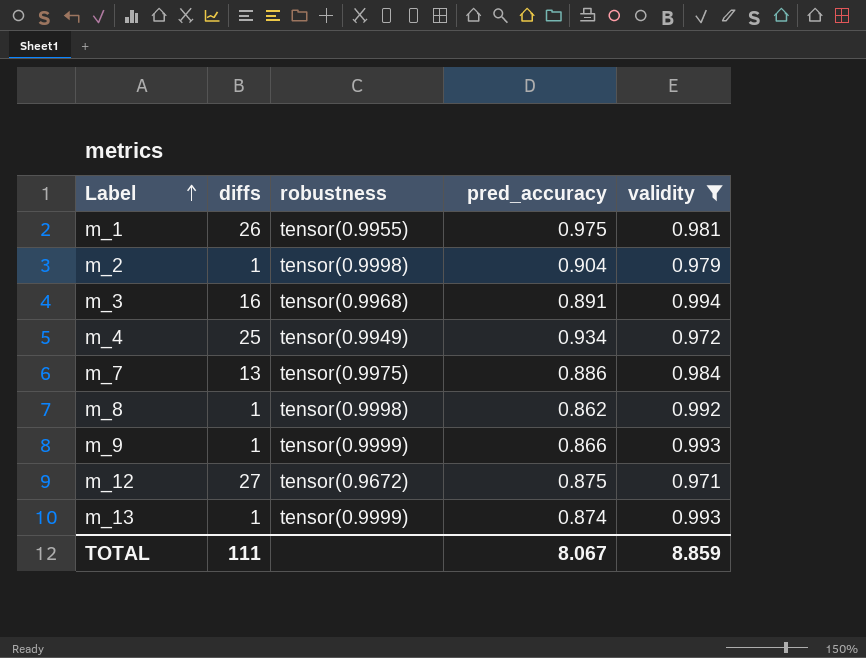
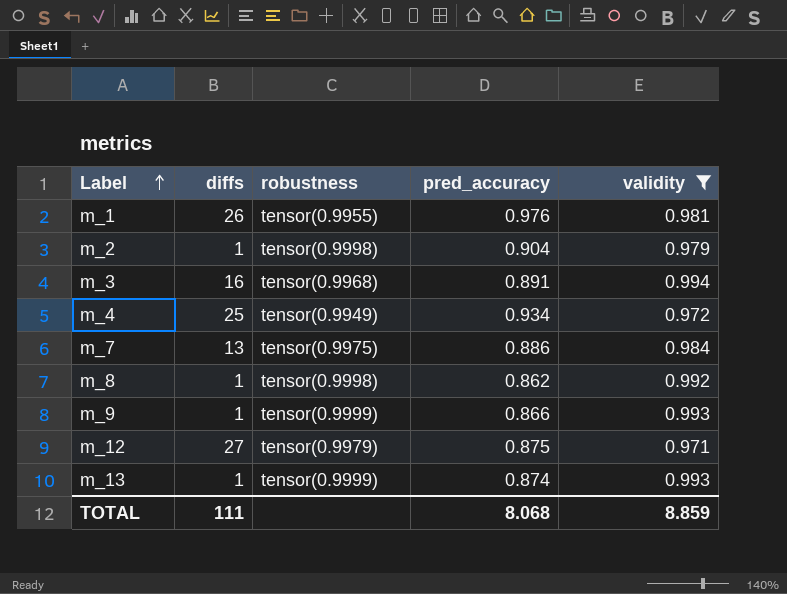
m_1 | pred_accuracy: 0.975 -> 0.976
m_12 | robustness: tensor(0.9672) -> tensor(0.9979)
TOTAL | pred_accuracy: 8.067 -> 8.068

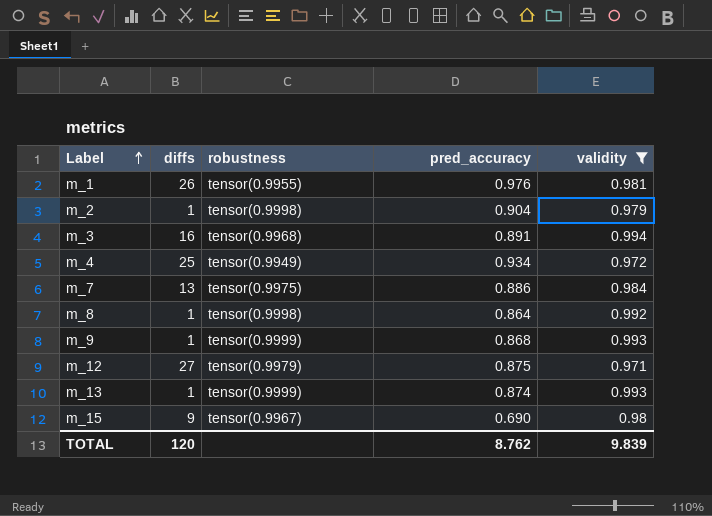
m_8 | pred_accuracy: 0.862 -> 0.864
m_9 | pred_accuracy: 0.866 -> 0.868
row m_15: none -> 9 | tensor(0.9967) | 0.690 | 0.98
TOTAL | diffs: 111 -> 120
TOTAL | pred_accuracy: 8.068 -> 8.762
TOTAL | validity: 8.859 -> 9.839

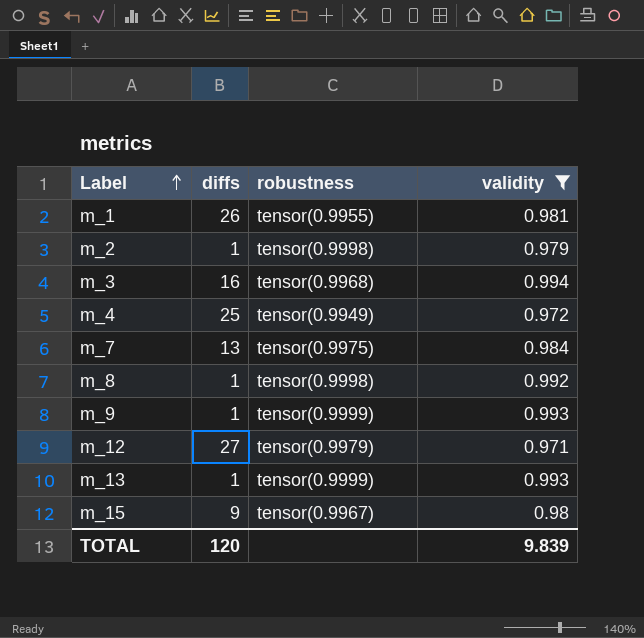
column pred_accuracy | position: 4 -> none

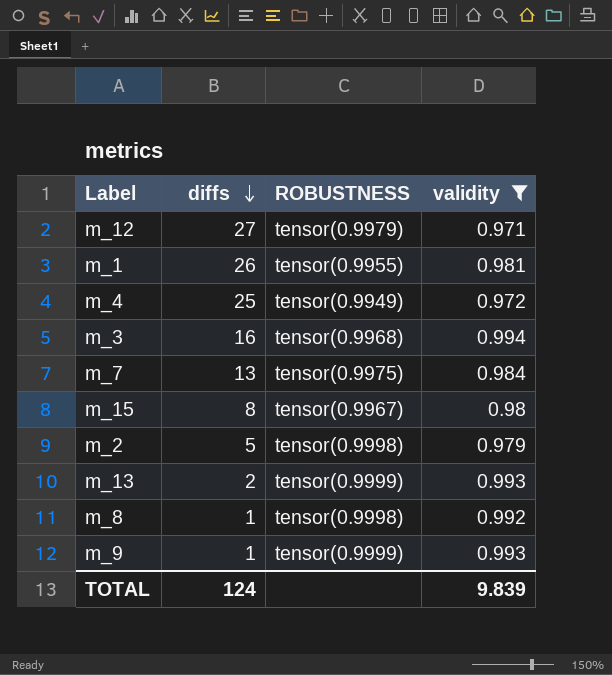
row order: Label ascending -> diffs descending
column name: robustness -> ROBUSTNESS
m_15 | diffs: 9 -> 8
m_2 | diffs: 1 -> 5
m_13 | diffs: 1 -> 2
TOTAL | diffs: 120 -> 124

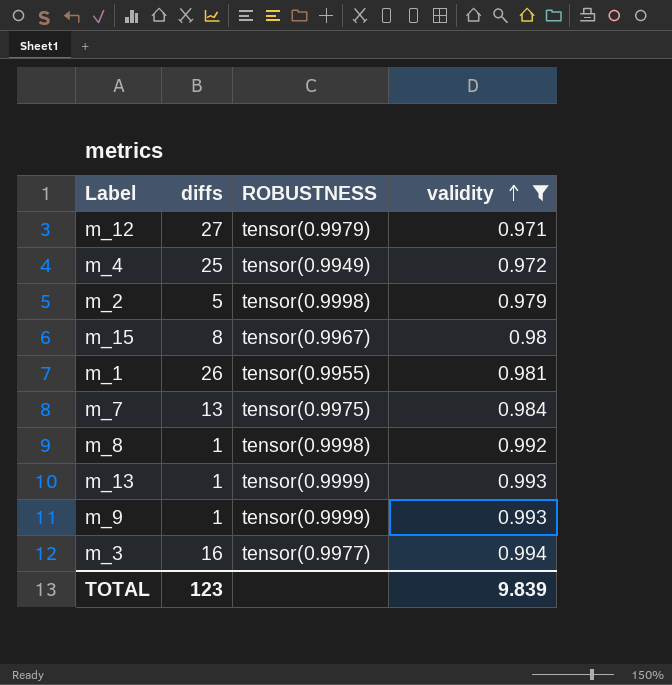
row order: diffs descending -> validity ascending
m_13 | diffs: 2 -> 1
m_3 | ROBUSTNESS: tensor(0.9968) -> tensor(0.9977)
TOTAL | diffs: 124 -> 123

